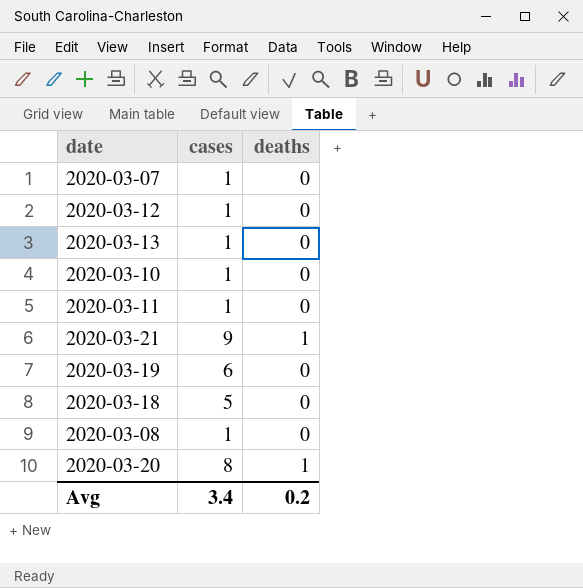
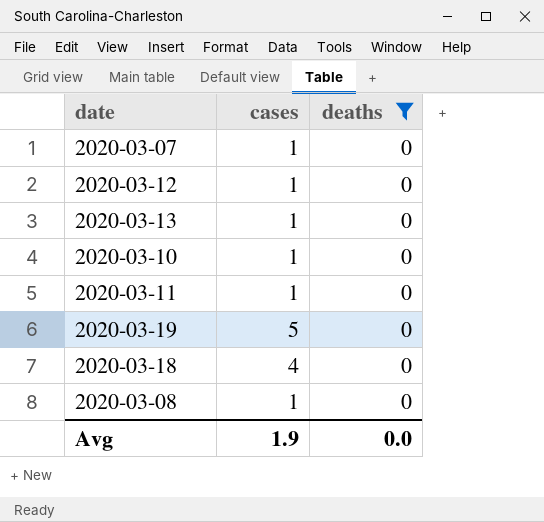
filter: none -> deaths = 0
2020-03-19 | cases: 6 -> 5
2020-03-18 | cases: 5 -> 4
Avg | cases: 3.4 -> 1.9
Avg | deaths: 0.2 -> 0.0

